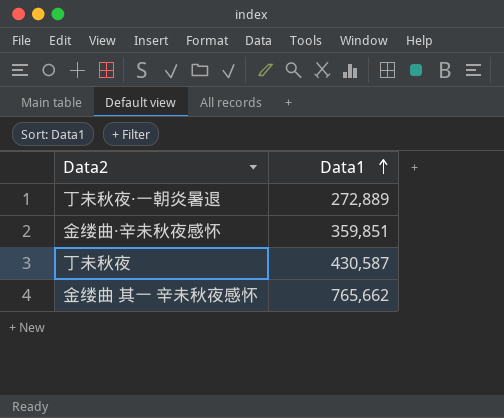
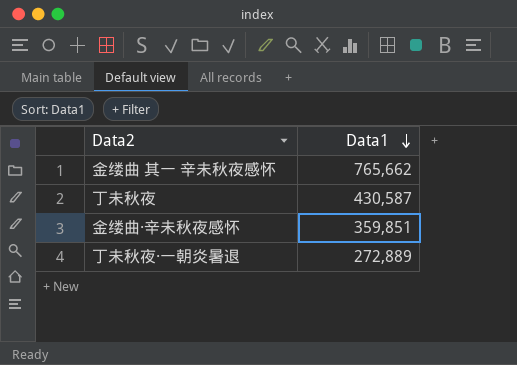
row order: Data1 ascending -> Data1 descending

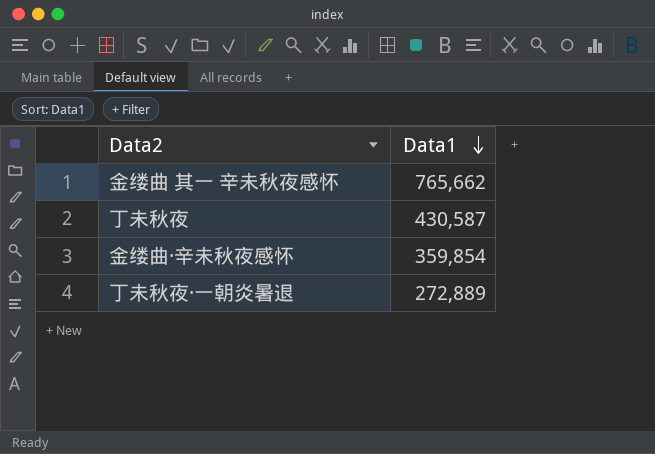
金缕曲·辛未秋夜感怀 | Data1: 359,851 -> 359,854

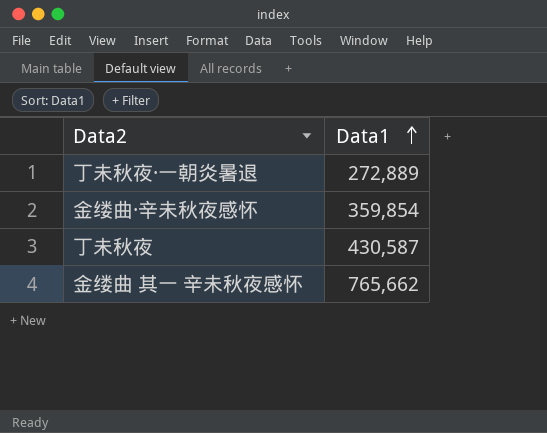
row order: Data1 descending -> Data1 ascending

